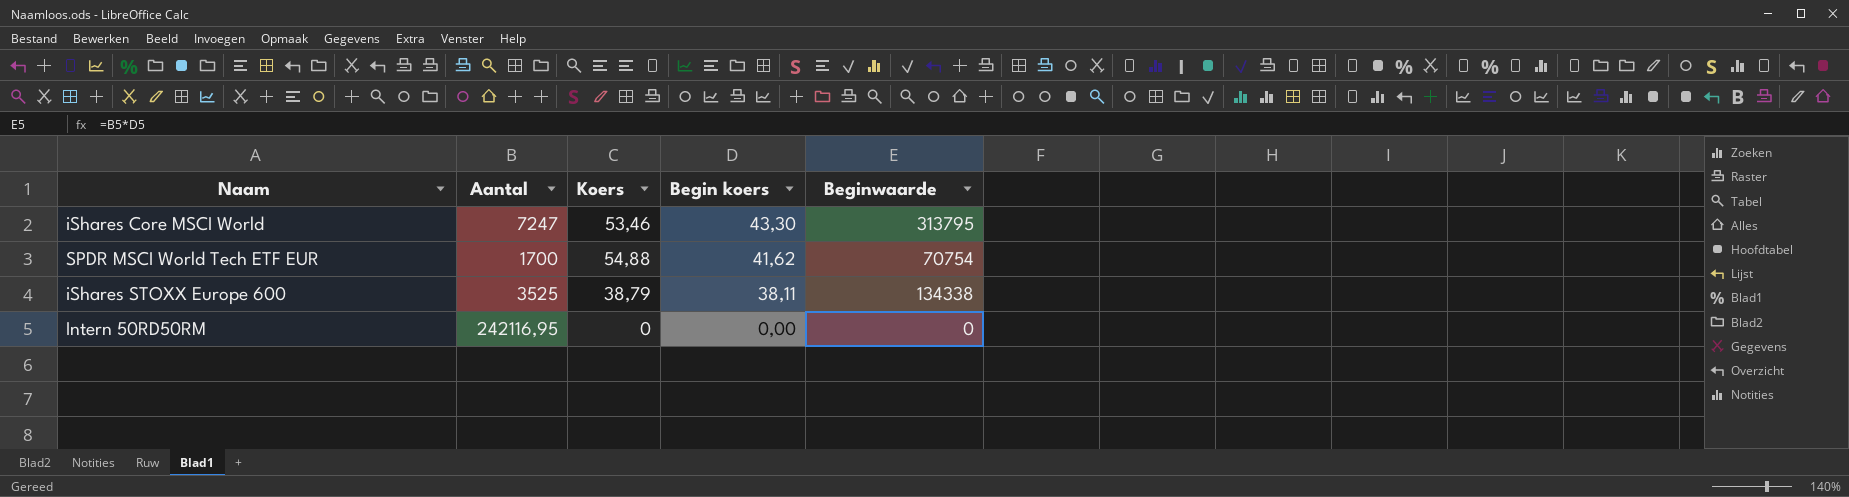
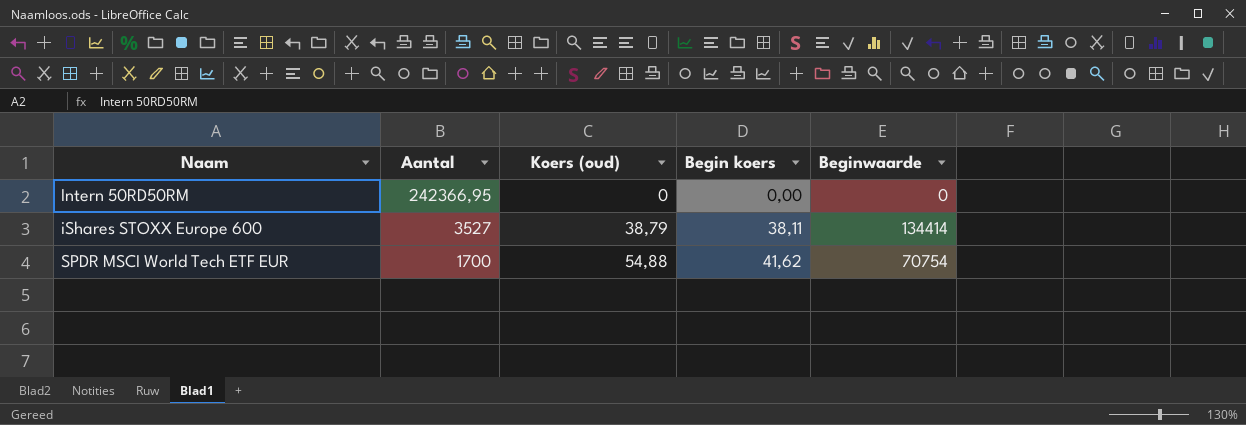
row order: Begin koers descending -> Naam ascending
column name: Koers -> Koers (oud)
row iShares Core MSCI World: 7247 | 53,46 | 43,30 | 313795 -> none
Intern 50RD50RM | Aantal: 242116,95 -> 242366,95
iShares STOXX Europe 600 | Aantal: 3525 -> 3527
iShares STOXX Europe 600 | Beginwaarde: 134338 -> 134414

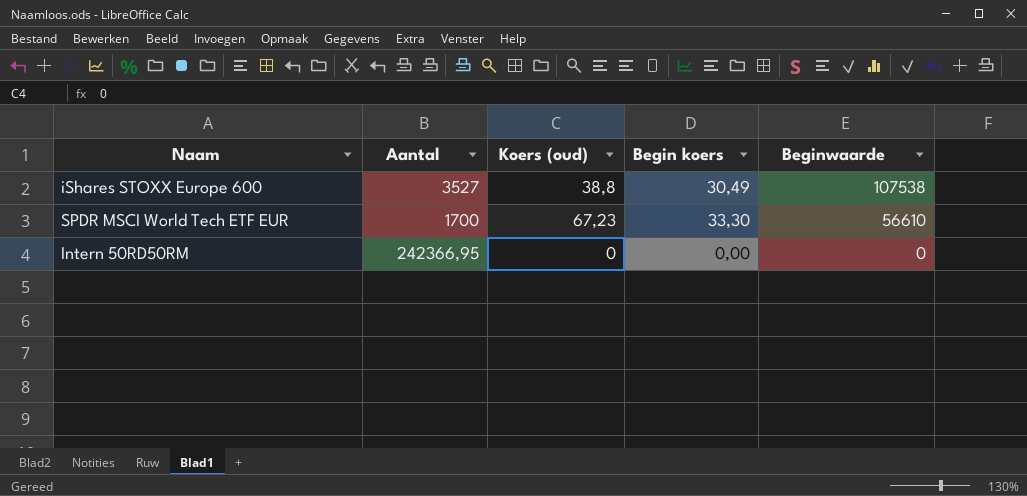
row order: Naam ascending -> Beginwaarde descending
iShares STOXX Europe 600 | Koers (oud): 38,79 -> 38,8
iShares STOXX Europe 600 | Begin koers: 38,11 -> 30,49
iShares STOXX Europe 600 | Beginwaarde: 134414 -> 107538
SPDR MSCI World Tech ETF EUR | Koers (oud): 54,88 -> 67,23
SPDR MSCI World Tech ETF EUR | Begin koers: 41,62 -> 33,30
SPDR MSCI World Tech ETF EUR | Beginwaarde: 70754 -> 56610

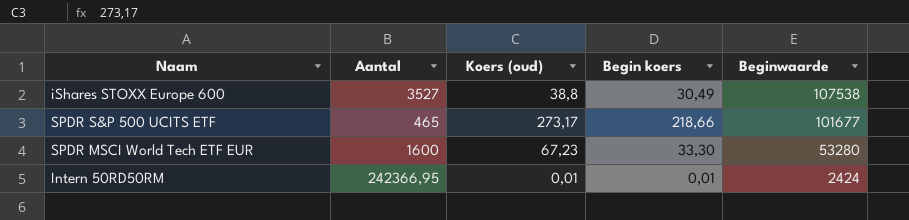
row SPDR S&P 500 UCITS ETF: none -> 465 | 273,17 | 218,66 | 101677
SPDR MSCI World Tech ETF EUR | Aantal: 1700 -> 1600
SPDR MSCI World Tech ETF EUR | Beginwaarde: 56610 -> 53280
Intern 50RD50RM | Koers (oud): 0 -> 0,01
Intern 50RD50RM | Begin koers: 0,00 -> 0,01
Intern 50RD50RM | Beginwaarde: 0 -> 2424

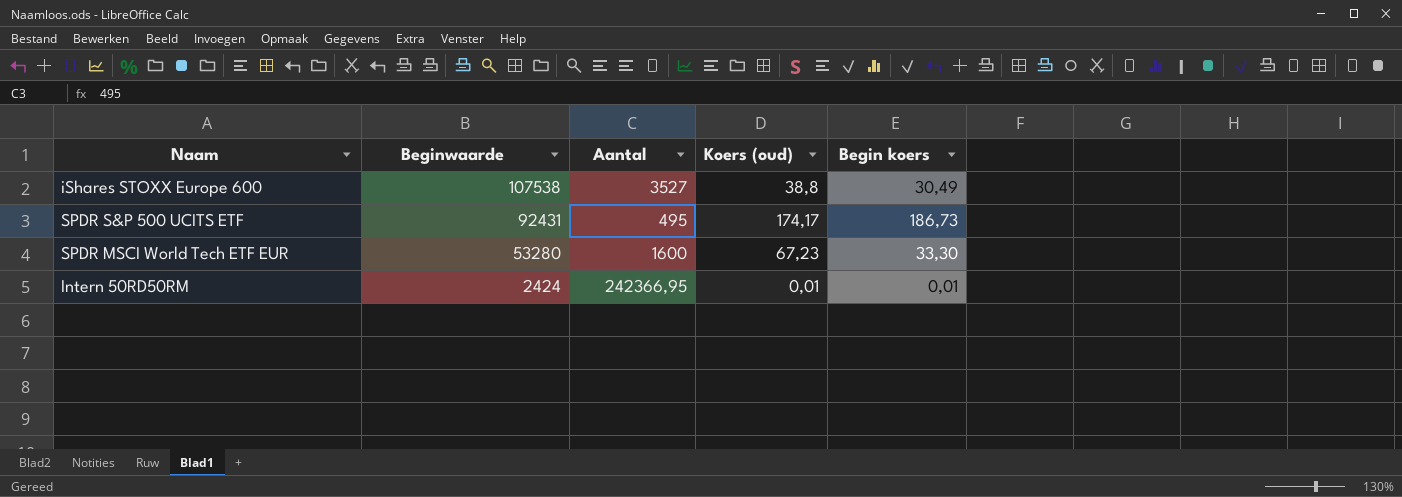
column Beginwaarde | position: 5 -> 2
SPDR S&P 500 UCITS ETF | Beginwaarde: 101677 -> 92431
SPDR S&P 500 UCITS ETF | Aantal: 465 -> 495
SPDR S&P 500 UCITS ETF | Koers (oud): 273,17 -> 174,17
SPDR S&P 500 UCITS ETF | Begin koers: 218,66 -> 186,73

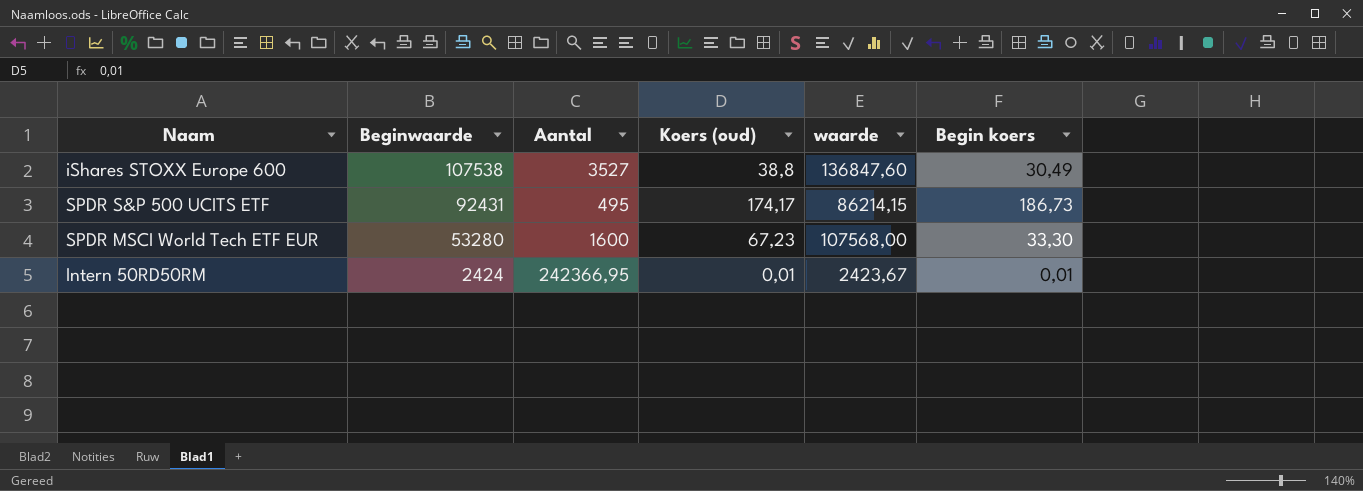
column waarde | formula: none -> [Aantal] * [Koers (oud)]

